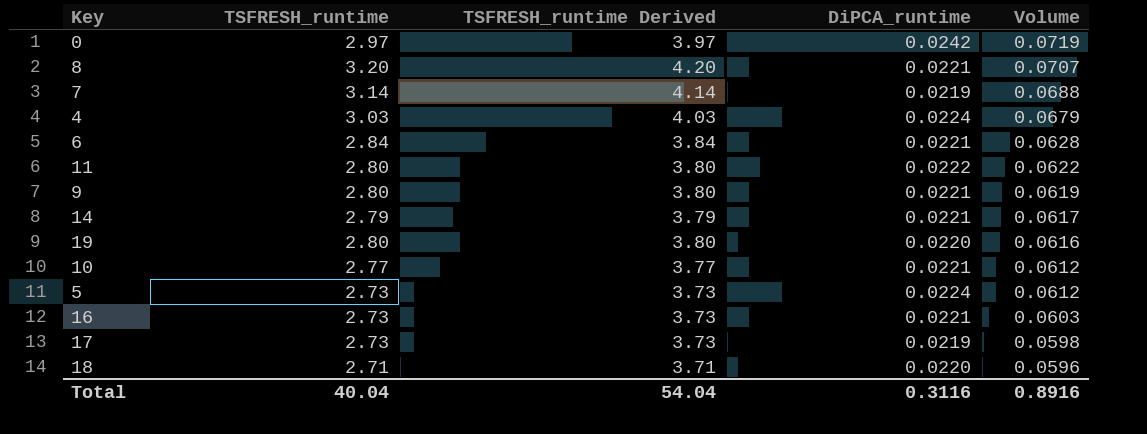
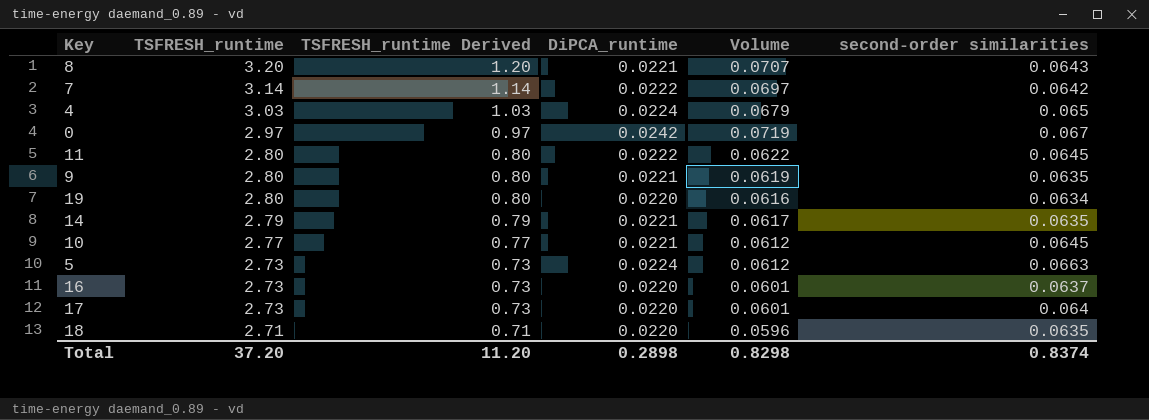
row order: Volume descending -> TSFRESH_runtime descending
column TSFRESH_runtime Derived | formula: [TSFRESH_runtime] + 1 -> [TSFRESH_runtime] - 2
column second-order similarities | position: none -> 6
row 6: 2.84 | 3.84 | 0.0221 | 0.0628 -> none
7 | DiPCA_runtime: 0.0219 -> 0.0222
7 | Volume: 0.0688 -> 0.0697
16 | DiPCA_runtime: 0.0221 -> 0.0220
16 | Volume: 0.0603 -> 0.0601
17 | DiPCA_runtime: 0.0219 -> 0.0220
17 | Volume: 0.0598 -> 0.0601
Total | TSFRESH_runtime: 40.04 -> 37.20
Total | TSFRESH_runtime Derived: 54.04 -> 11.20
Total | DiPCA_runtime: 0.3116 -> 0.2898
Total | Volume: 0.8916 -> 0.8298

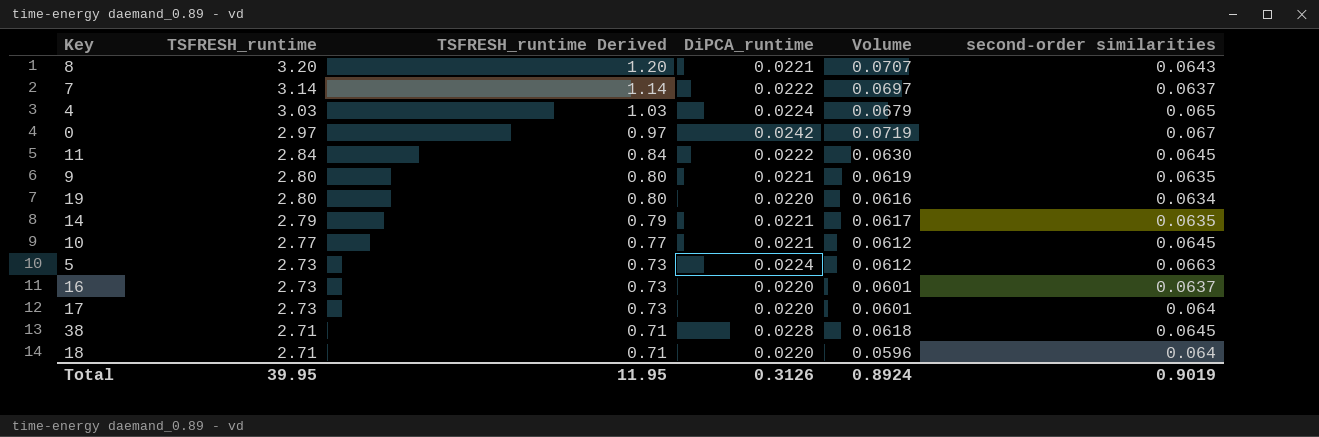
7 | second-order similarities: 0.0642 -> 0.0637
11 | TSFRESH_runtime: 2.80 -> 2.84
11 | TSFRESH_runtime Derived: 0.80 -> 0.84
11 | Volume: 0.0622 -> 0.0630
row 38: none -> 2.71 | 0.71 | 0.0228 | 0.0618 | 0.0645
18 | second-order similarities: 0.0635 -> 0.064
Total | TSFRESH_runtime: 37.20 -> 39.95
Total | TSFRESH_runtime Derived: 11.20 -> 11.95
Total | DiPCA_runtime: 0.2898 -> 0.3126
Total | Volume: 0.8298 -> 0.8924
Total | second-order similarities: 0.8374 -> 0.9019

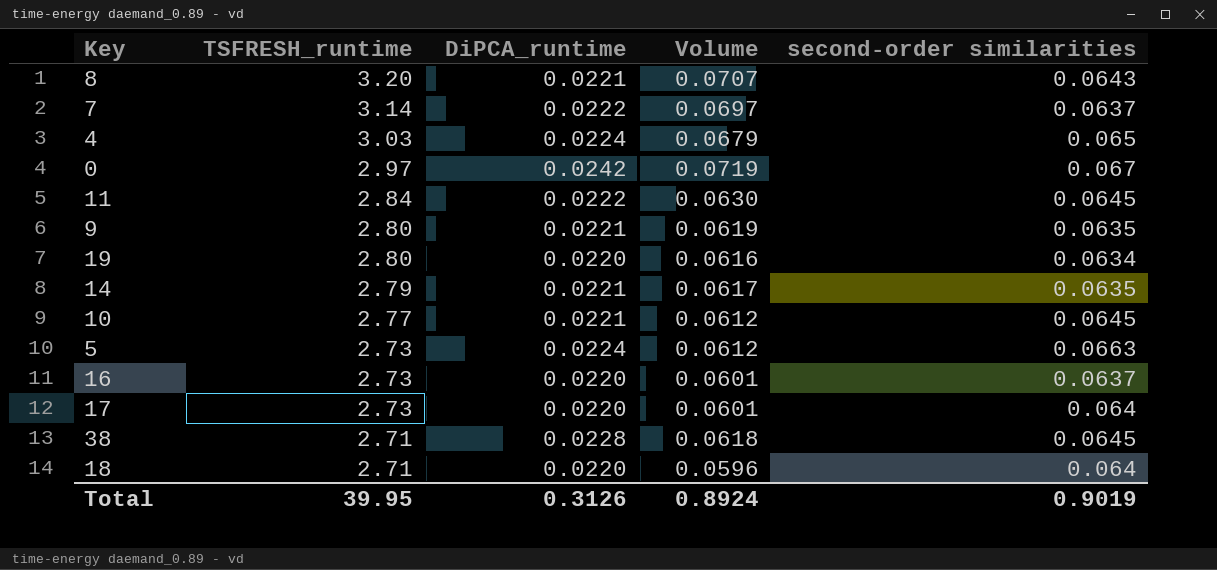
column TSFRESH_runtime Derived | formula: [TSFRESH_runtime] - 2 -> none

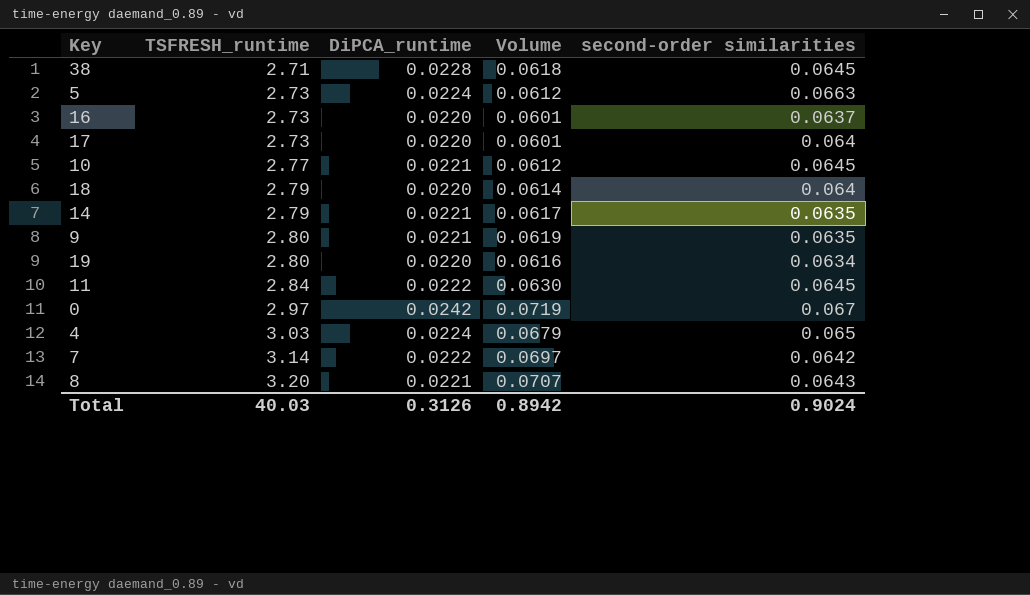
row order: TSFRESH_runtime descending -> TSFRESH_runtime ascending
18 | TSFRESH_runtime: 2.71 -> 2.79
18 | Volume: 0.0596 -> 0.0614
7 | second-order similarities: 0.0637 -> 0.0642
Total | TSFRESH_runtime: 39.95 -> 40.03
Total | Volume: 0.8924 -> 0.8942
Total | second-order similarities: 0.9019 -> 0.9024

